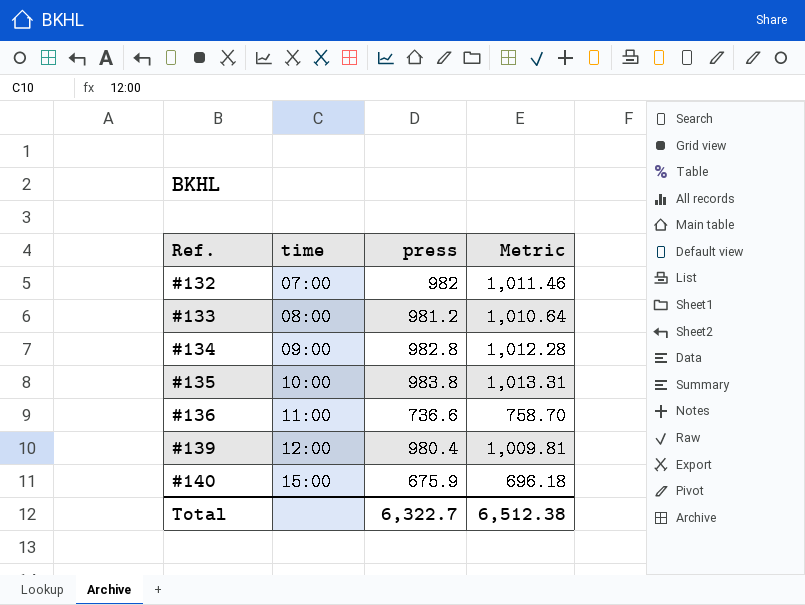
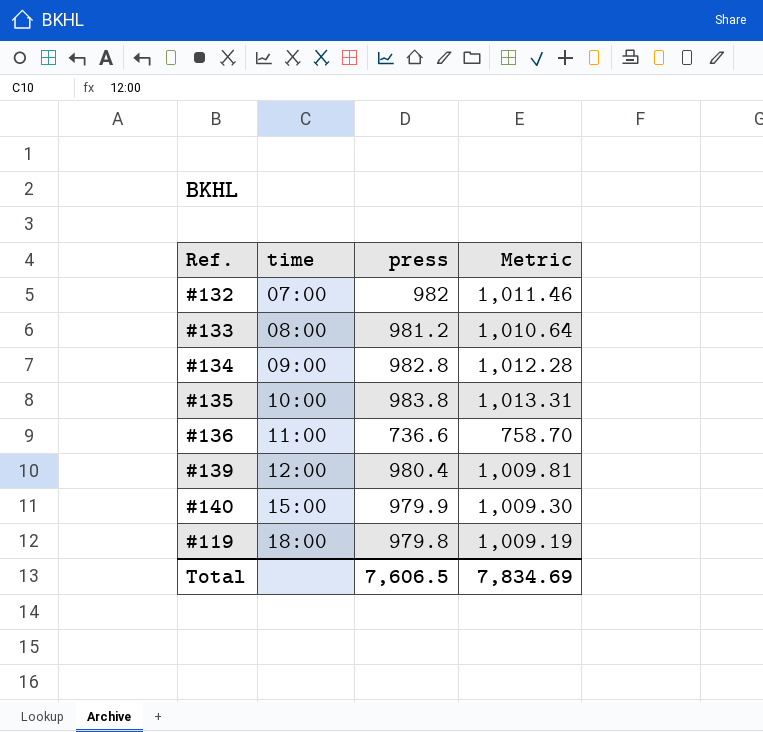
#140 | press: 675.9 -> 979.9
#140 | Metric: 696.18 -> 1,009.30
row #119: none -> 18:00 | 979.8 | 1,009.19
Total | press: 6,322.7 -> 7,606.5
Total | Metric: 6,512.38 -> 7,834.69

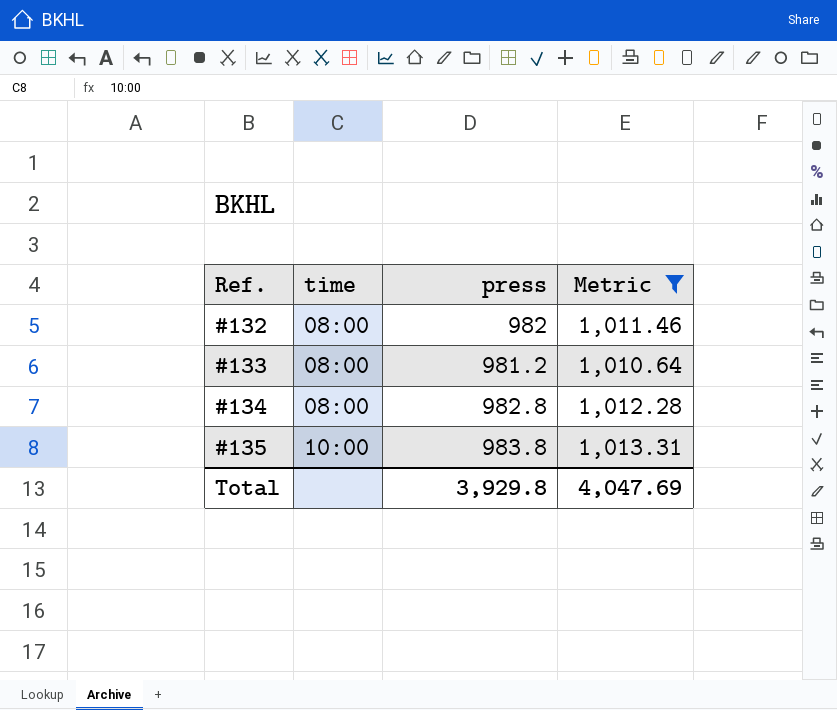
filter: none -> Metric >= 1,010.64
#132 | time: 07:00 -> 08:00
#134 | time: 09:00 -> 08:00
Total | press: 7,606.5 -> 3,929.8
Total | Metric: 7,834.69 -> 4,047.69

